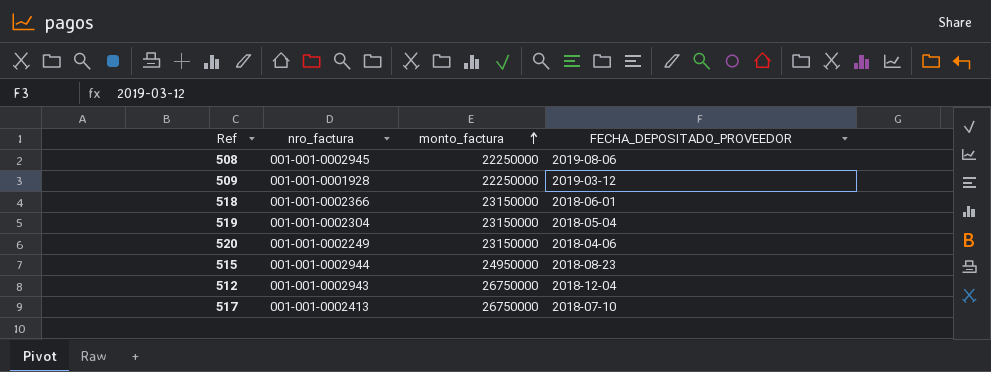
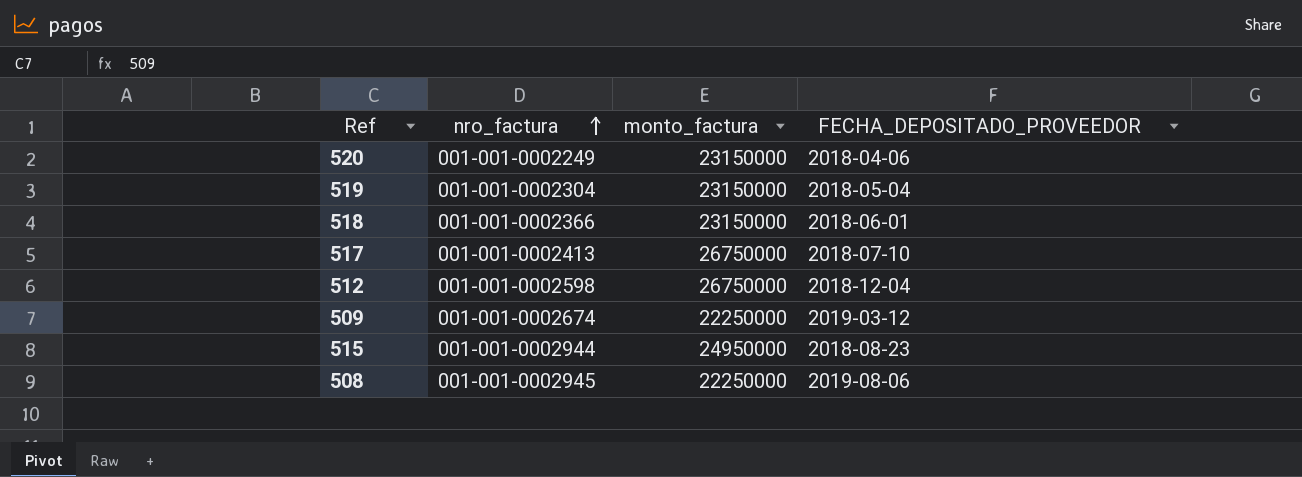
row order: monto_factura ascending -> nro_factura ascending
512 | nro_factura: 001-001-0002943 -> 001-001-0002598
509 | nro_factura: 001-001-0001928 -> 001-001-0002674

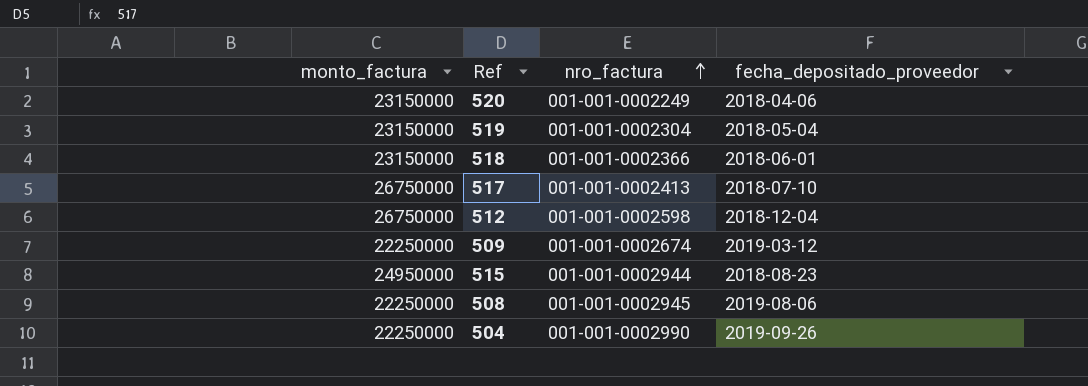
column monto_factura | position: 3 -> 1
column name: FECHA_DEPOSITADO_PROVEEDOR -> fecha_depositado_proveedor
row 504: none -> 22250000 | 001-001-0002990 | 2019-09-26

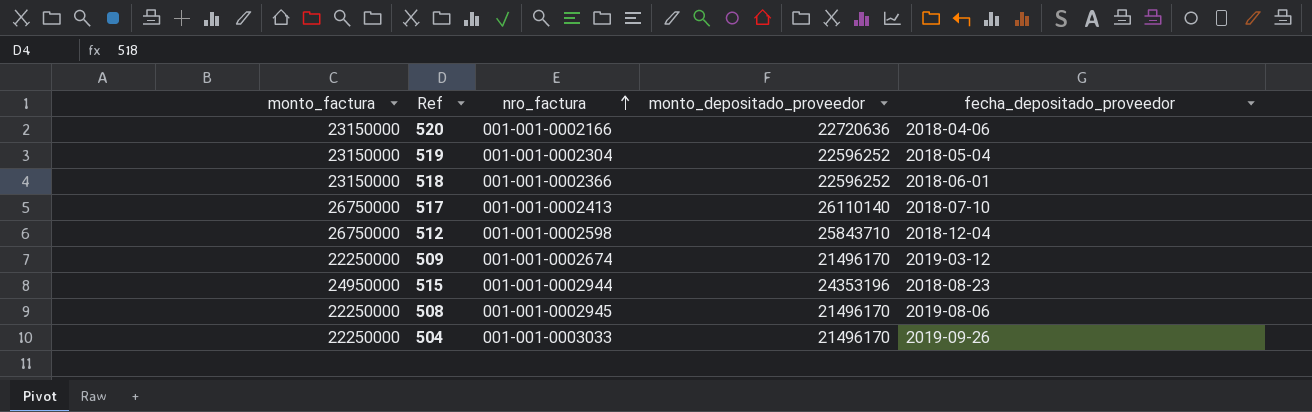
column monto_depositado_proveedor | position: none -> 4
520 | nro_factura: 001-001-0002249 -> 001-001-0002166
504 | nro_factura: 001-001-0002990 -> 001-001-0003033

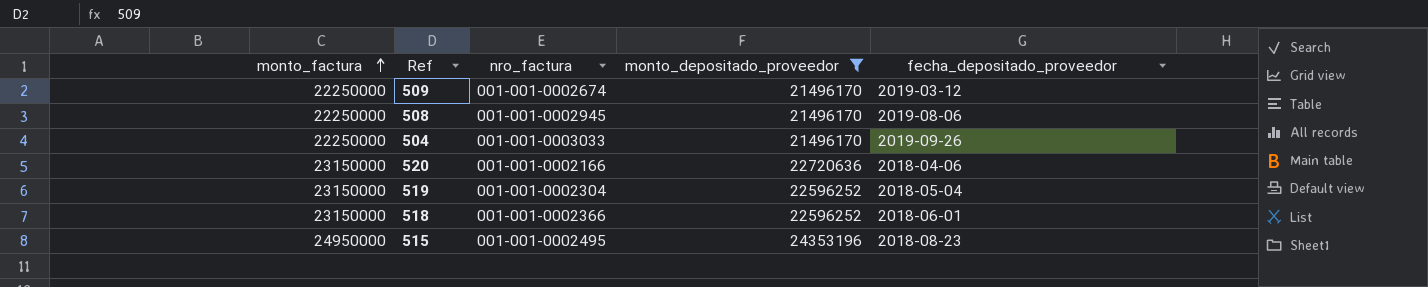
filter: none -> monto_depositado_proveedor <= 24353196
row order: nro_factura ascending -> monto_factura ascending
515 | nro_factura: 001-001-0002944 -> 001-001-0002495

